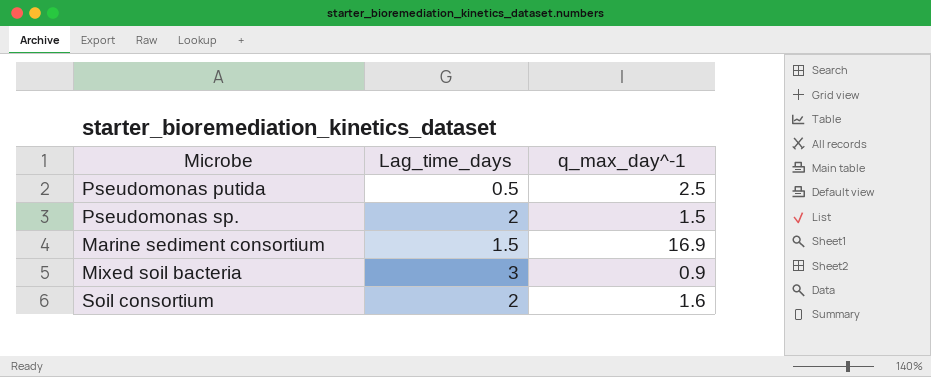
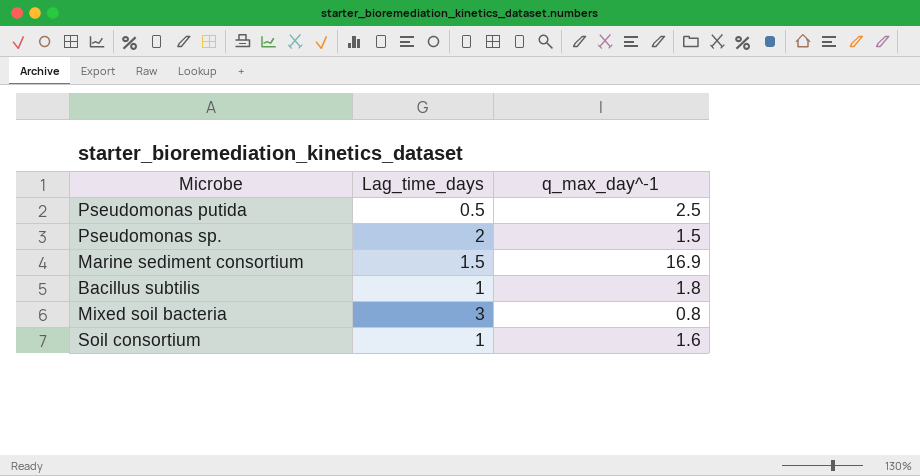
row Bacillus subtilis: none -> 1 | 1.8
Mixed soil bacteria | q_max_day^-1: 0.9 -> 0.8
Soil consortium | Lag_time_days: 2 -> 1

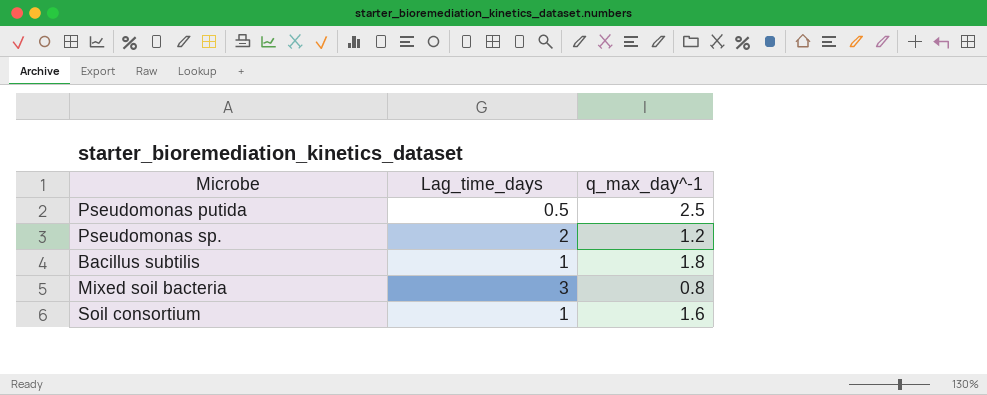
row Marine sediment consortium: 1.5 | 16.9 -> none
Pseudomonas sp. | q_max_day^-1: 1.5 -> 1.2

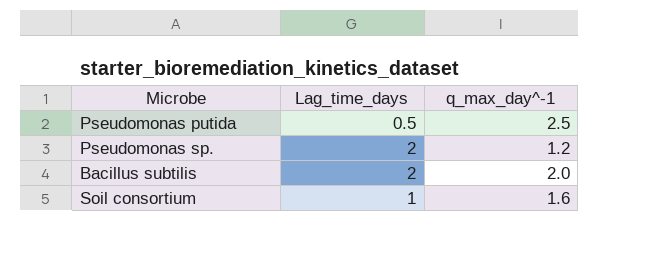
row Mixed soil bacteria: 3 | 0.8 -> none
Bacillus subtilis | Lag_time_days: 1 -> 2
Bacillus subtilis | q_max_day^-1: 1.8 -> 2.0

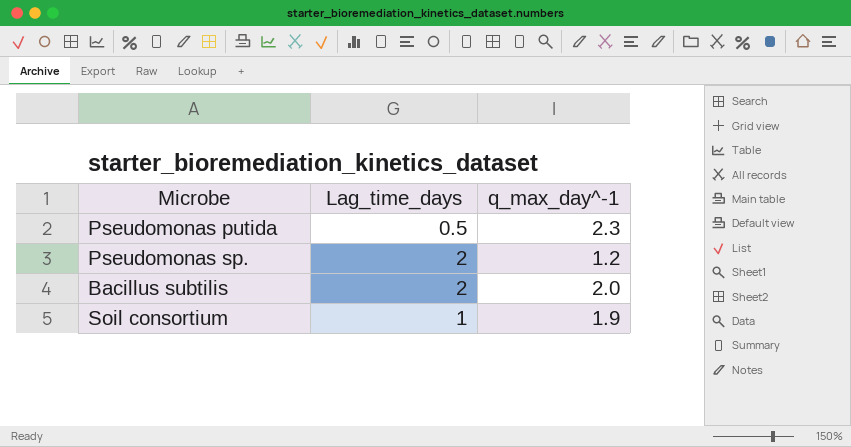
Pseudomonas putida | q_max_day^-1: 2.5 -> 2.3
Soil consortium | q_max_day^-1: 1.6 -> 1.9

